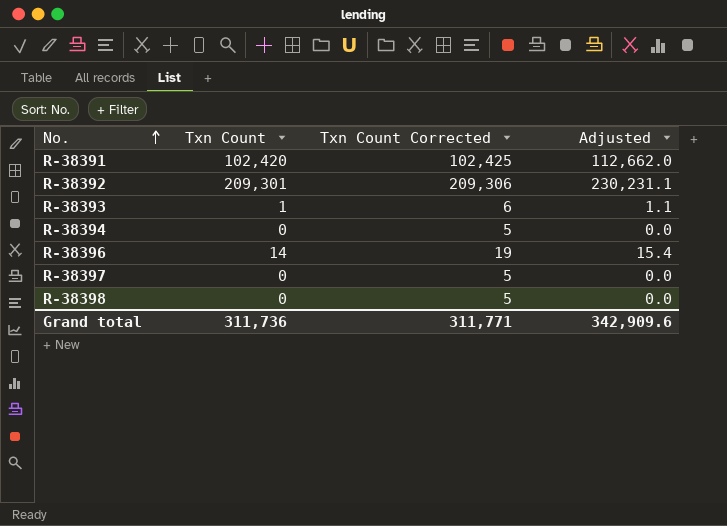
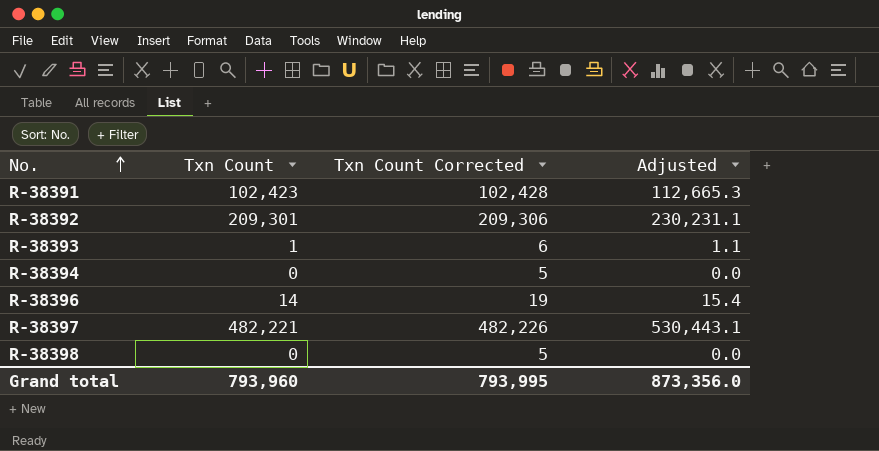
R-38391 | Txn Count: 102,420 -> 102,423
R-38391 | Txn Count Corrected: 102,425 -> 102,428
R-38391 | Adjusted: 112,662.0 -> 112,665.3
R-38397 | Txn Count: 0 -> 482,221
R-38397 | Txn Count Corrected: 5 -> 482,226
R-38397 | Adjusted: 0.0 -> 530,443.1
Grand total | Txn Count: 311,736 -> 793,960
Grand total | Txn Count Corrected: 311,771 -> 793,995
Grand total | Adjusted: 342,909.6 -> 873,356.0

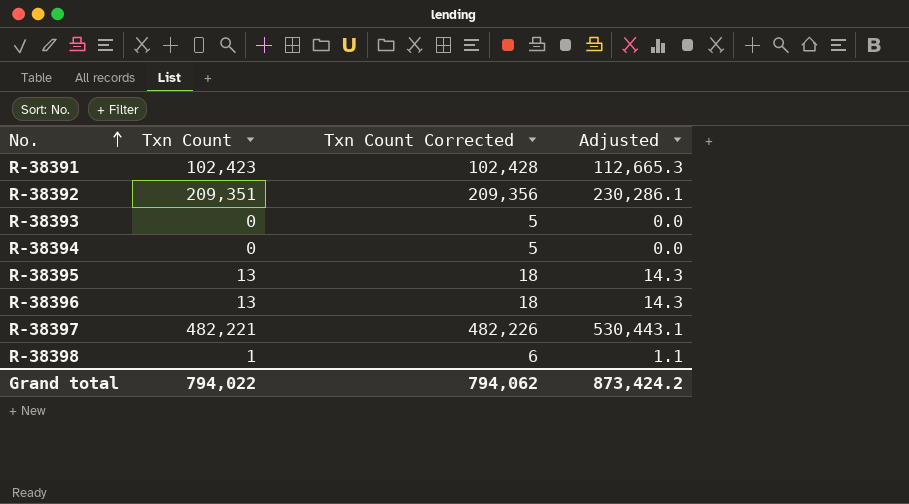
R-38392 | Txn Count: 209,301 -> 209,351
R-38392 | Txn Count Corrected: 209,306 -> 209,356
R-38392 | Adjusted: 230,231.1 -> 230,286.1
R-38393 | Txn Count: 1 -> 0
R-38393 | Txn Count Corrected: 6 -> 5
R-38393 | Adjusted: 1.1 -> 0.0
row R-38395: none -> 13 | 18 | 14.3
R-38396 | Txn Count: 14 -> 13
R-38396 | Txn Count Corrected: 19 -> 18
R-38396 | Adjusted: 15.4 -> 14.3
R-38398 | Txn Count: 0 -> 1
R-38398 | Txn Count Corrected: 5 -> 6
R-38398 | Adjusted: 0.0 -> 1.1
Grand total | Txn Count: 793,960 -> 794,022
Grand total | Txn Count Corrected: 793,995 -> 794,062
Grand total | Adjusted: 873,356.0 -> 873,424.2

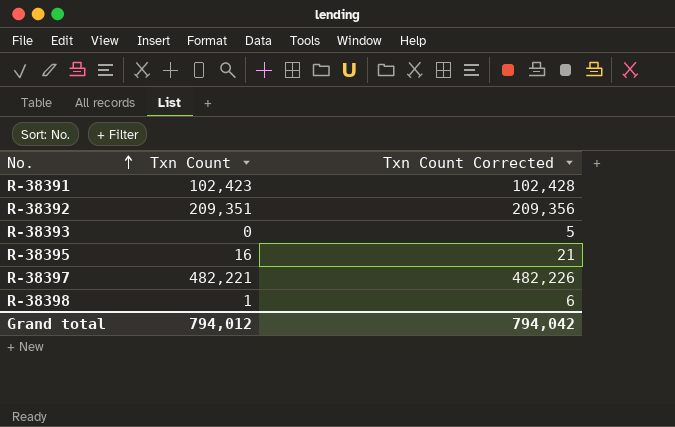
column Adjusted | formula: [Txn Count] * 1.1 -> none
row R-38394: 0 | 5 | 0.0 -> none
row R-38396: 13 | 18 | 14.3 -> none
R-38395 | Txn Count: 13 -> 16
R-38395 | Txn Count Corrected: 18 -> 21
Grand total | Txn Count: 794,022 -> 794,012
Grand total | Txn Count Corrected: 794,062 -> 794,042

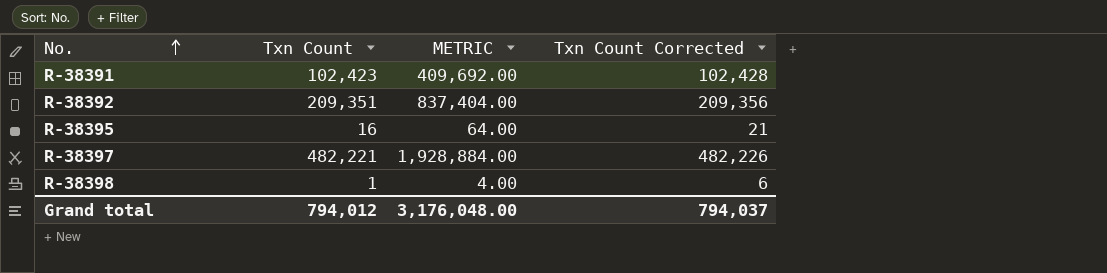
column METRIC | formula: none -> [Txn Count] * 4
row R-38393: 0 | 5 -> none
Grand total | Txn Count Corrected: 794,042 -> 794,037

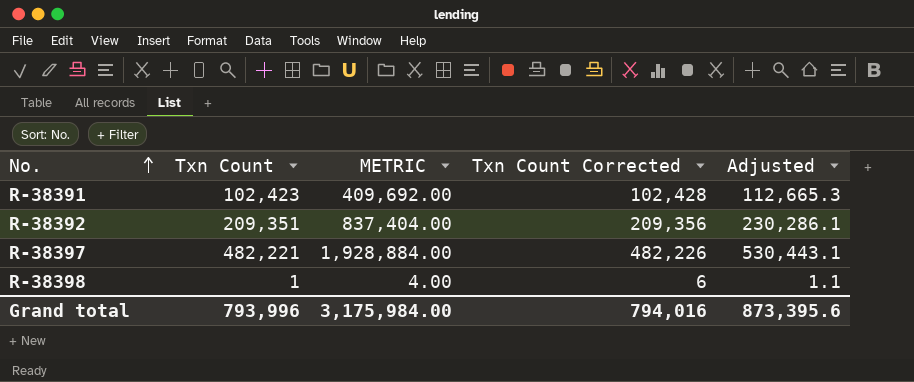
column Adjusted | formula: none -> [Txn Count] * 1.1
row R-38395: 16 | 64.00 | 21 -> none
Grand total | Txn Count: 794,012 -> 793,996
Grand total | METRIC: 3,176,048.00 -> 3,175,984.00
Grand total | Txn Count Corrected: 794,037 -> 794,016

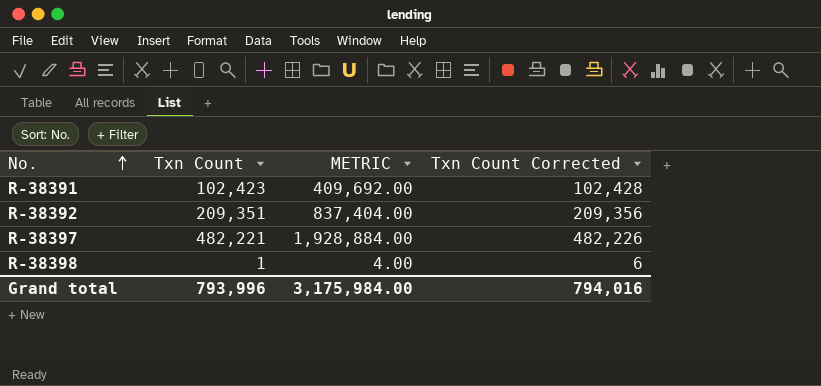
column Adjusted | formula: [Txn Count] * 1.1 -> none

